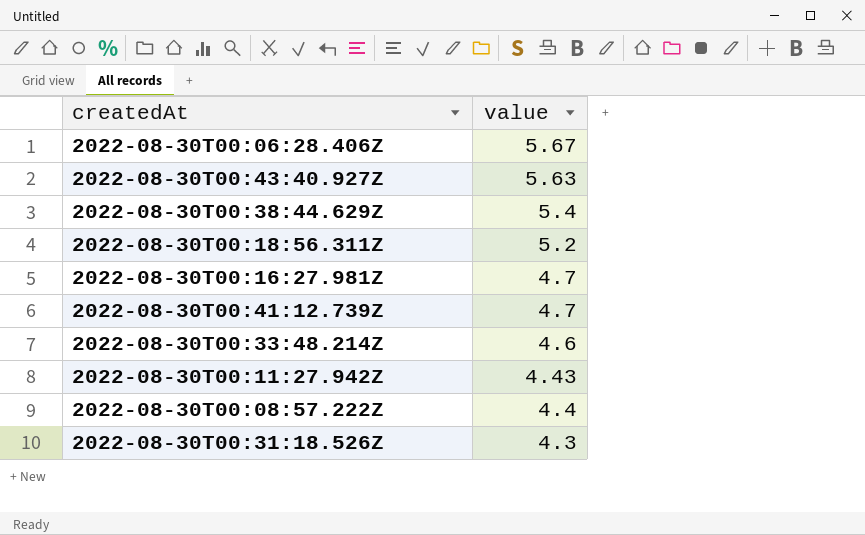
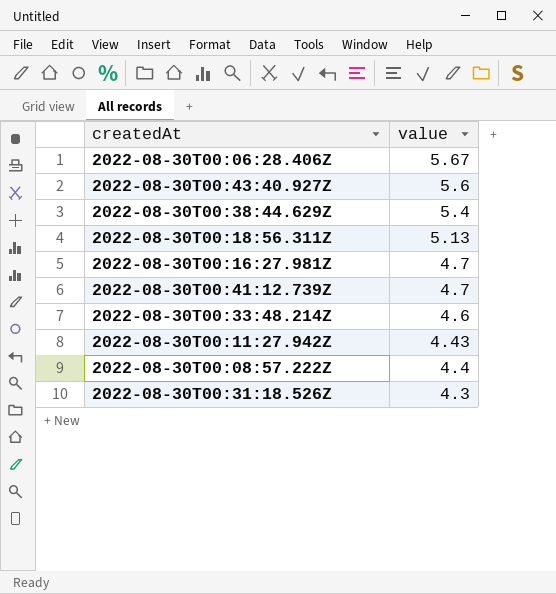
2022-08-30T00:43:40.927Z | value: 5.63 -> 5.6
2022-08-30T00:18:56.311Z | value: 5.2 -> 5.13

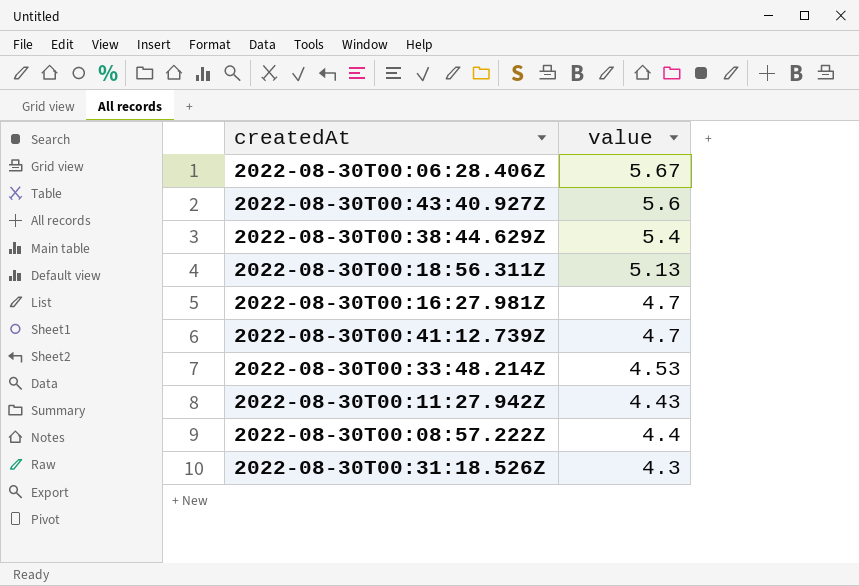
2022-08-30T00:33:48.214Z | value: 4.6 -> 4.53

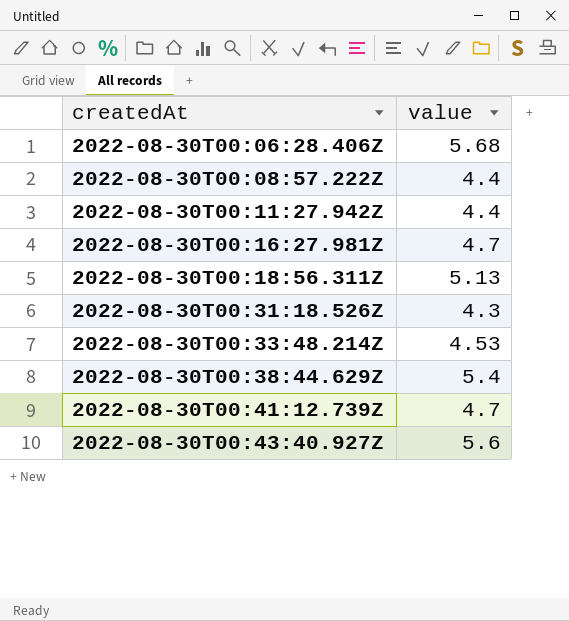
row order: value descending -> createdAt ascending
2022-08-30T00:06:28.406Z | value: 5.67 -> 5.68
2022-08-30T00:11:27.942Z | value: 4.43 -> 4.4

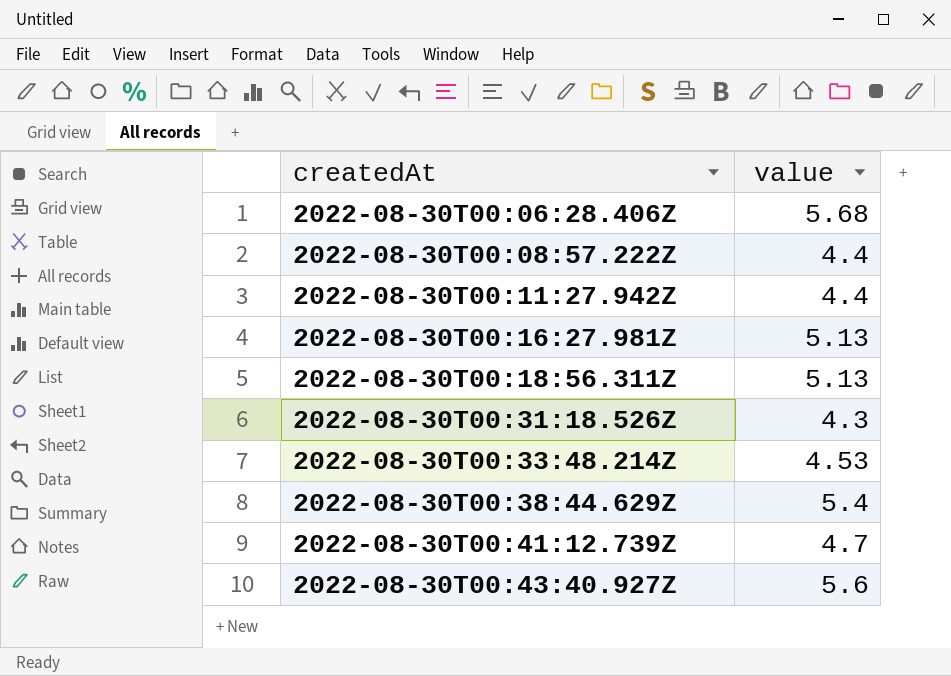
2022-08-30T00:16:27.981Z | value: 4.7 -> 5.13

